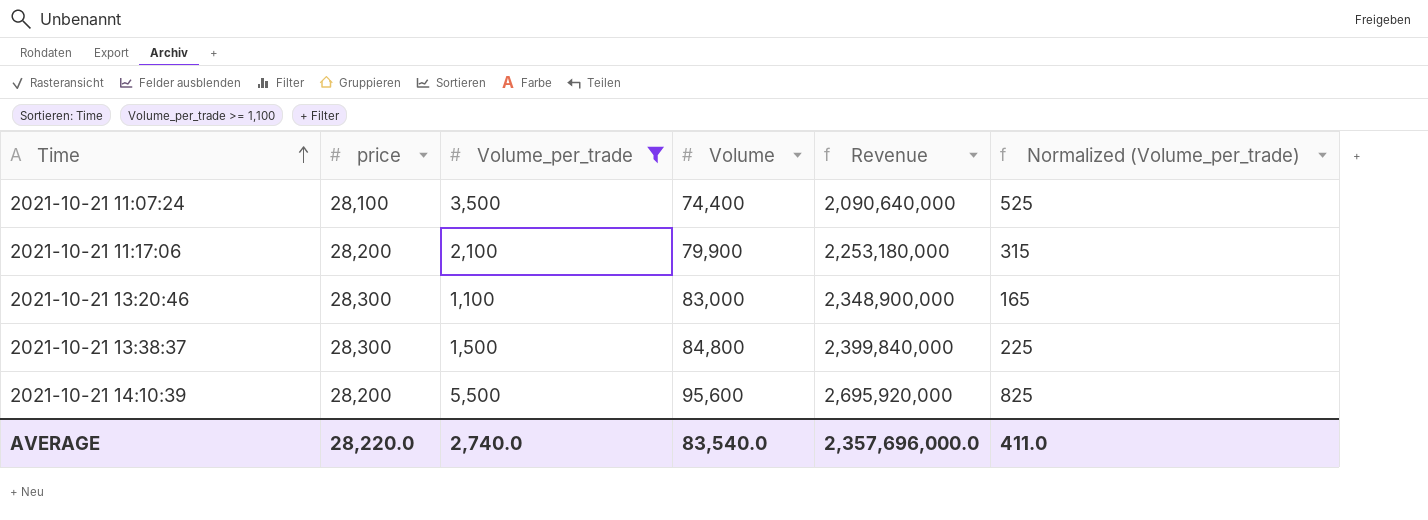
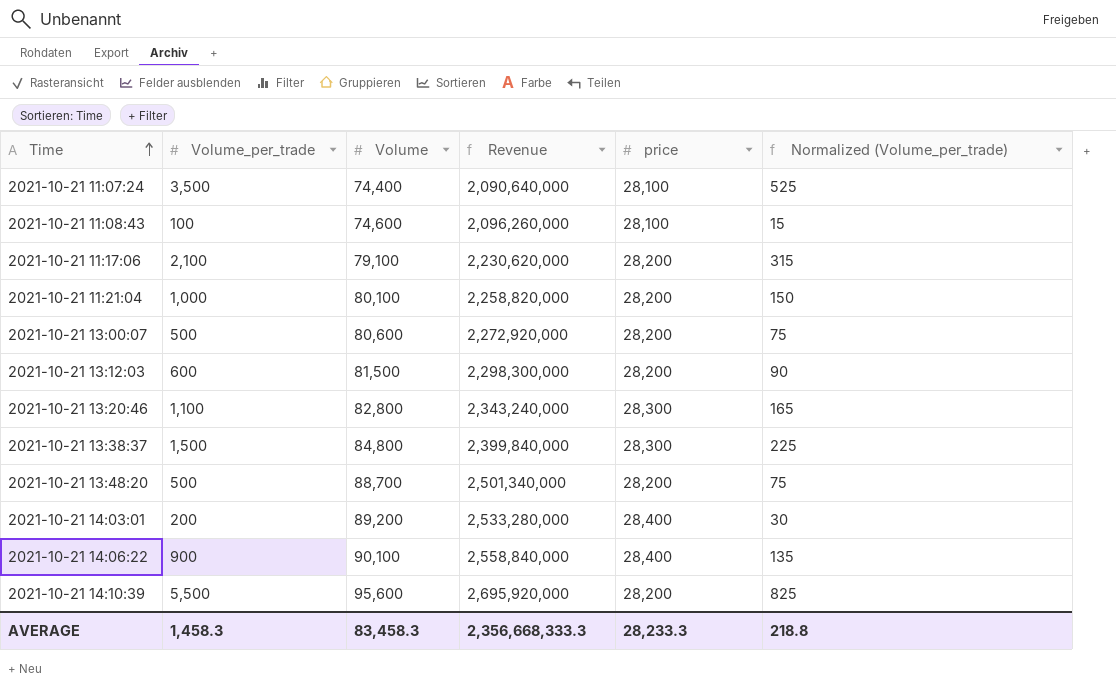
filter: Volume_per_trade >= 1,100 -> none
column price | position: 2 -> 5
2021-10-21 11:17:06 | Volume: 79,900 -> 79,100
2021-10-21 11:17:06 | Revenue: 2,253,180,000 -> 2,230,620,000
2021-10-21 13:20:46 | Volume: 83,000 -> 82,800
2021-10-21 13:20:46 | Revenue: 2,348,900,000 -> 2,343,240,000
AVERAGE | Volume_per_trade: 2,740.0 -> 1,458.3
AVERAGE | Volume: 83,540.0 -> 83,458.3
AVERAGE | Revenue: 2,357,696,000.0 -> 2,356,668,333.3
AVERAGE | price: 28,220.0 -> 28,233.3
AVERAGE | Normalized (Volume_per_trade): 411.0 -> 218.8

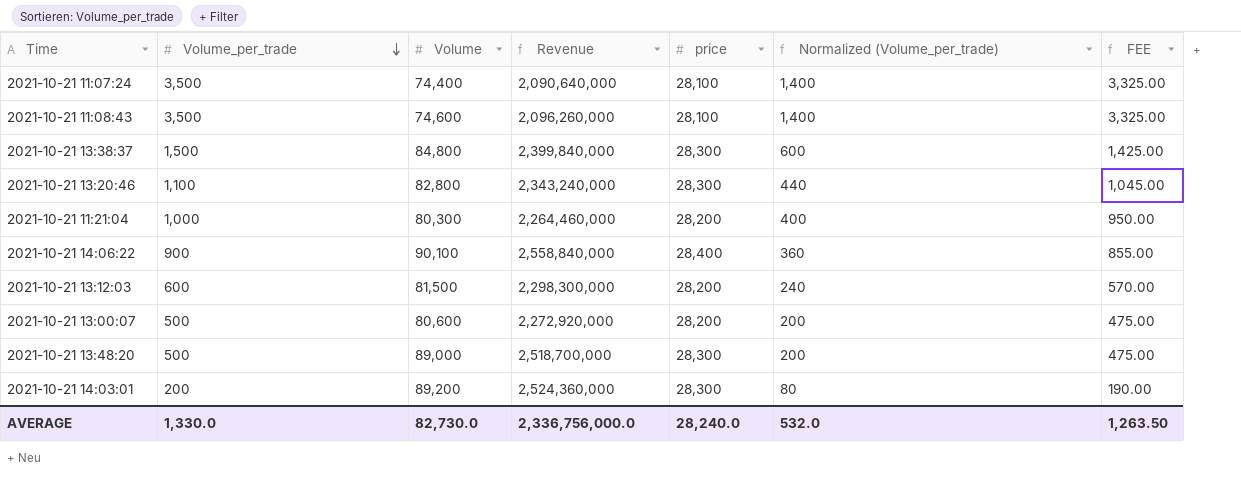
row order: Time ascending -> Volume_per_trade descending
column Normalized (Volume_per_trade) | formula: [Volume_per_trade] * 0.15 -> [Volume_per_trade] * 0.4
column FEE | formula: none -> [Volume_per_trade] * 0.95
row 2021-10-21 11:17:06: 2,100 | 79,100 | 2,230,620,000 | 28,200 | 315 -> none
row 2021-10-21 14:10:39: 5,500 | 95,600 | 2,695,920,000 | 28,200 | 825 -> none
2021-10-21 11:08:43 | Volume_per_trade: 100 -> 3,500
2021-10-21 11:21:04 | Volume: 80,100 -> 80,300
2021-10-21 11:21:04 | Revenue: 2,258,820,000 -> 2,264,460,000
2021-10-21 13:48:20 | Volume: 88,700 -> 89,000
2021-10-21 13:48:20 | Revenue: 2,501,340,000 -> 2,518,700,000
2021-10-21 13:48:20 | price: 28,200 -> 28,300
2021-10-21 14:03:01 | Revenue: 2,533,280,000 -> 2,524,360,000
2021-10-21 14:03:01 | price: 28,400 -> 28,300
AVERAGE | Volume_per_trade: 1,458.3 -> 1,330.0
AVERAGE | Volume: 83,458.3 -> 82,730.0
AVERAGE | Revenue: 2,356,668,333.3 -> 2,336,756,000.0
AVERAGE | price: 28,233.3 -> 28,240.0
AVERAGE | Normalized (Volume_per_trade): 218.8 -> 532.0

